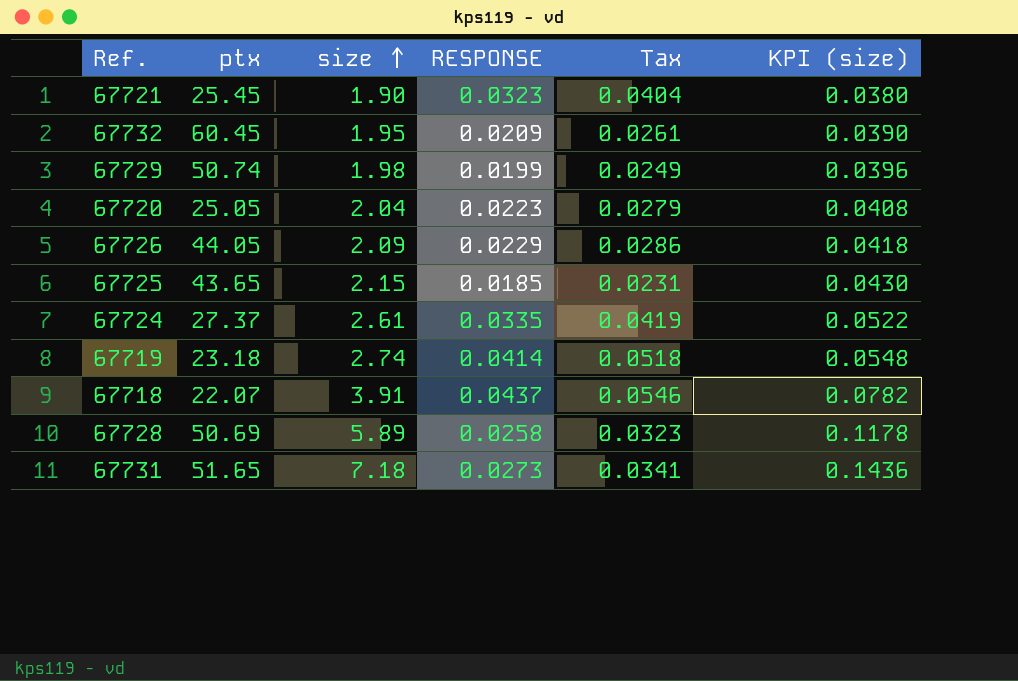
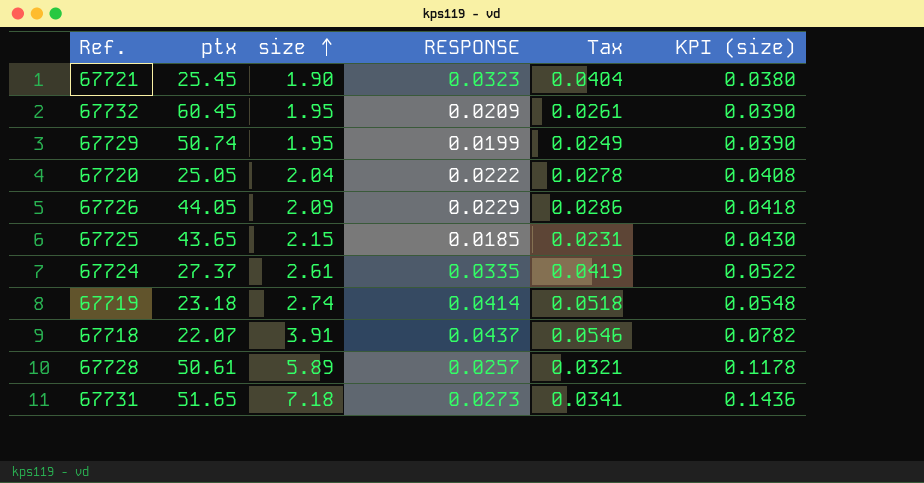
67729 | size: 1.98 -> 1.95
67729 | KPI (size): 0.0396 -> 0.0390
67720 | RESPONSE: 0.0223 -> 0.0222
67720 | Tax: 0.0279 -> 0.0278
67728 | ptx: 50.69 -> 50.61
67728 | RESPONSE: 0.0258 -> 0.0257
67728 | Tax: 0.0323 -> 0.0321

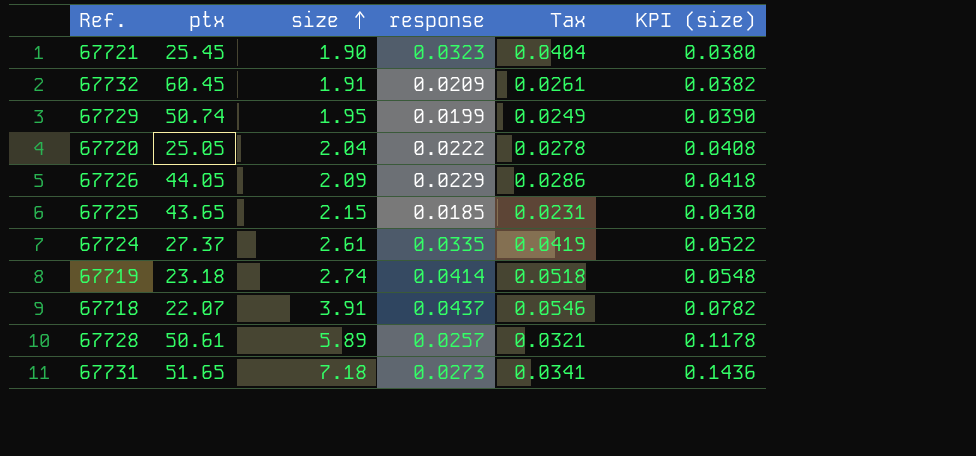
column name: RESPONSE -> response
67732 | size: 1.95 -> 1.91
67732 | KPI (size): 0.0390 -> 0.0382

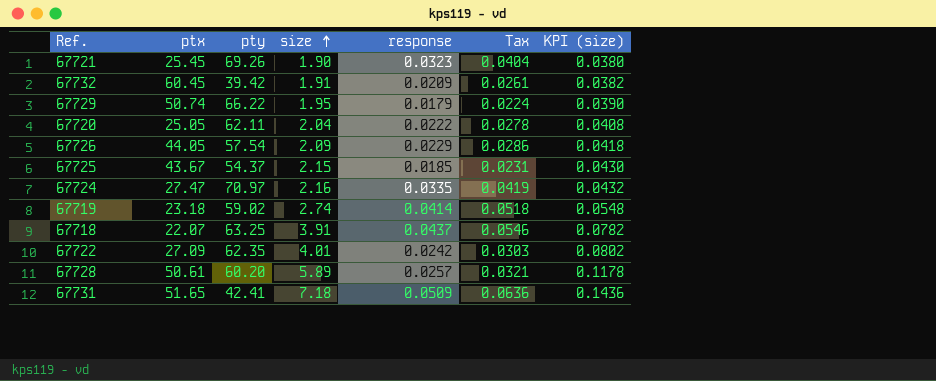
column pty | position: none -> 3
67729 | response: 0.0199 -> 0.0179
67729 | Tax: 0.0249 -> 0.0224
67725 | ptx: 43.65 -> 43.67
67724 | ptx: 27.37 -> 27.47
67724 | size: 2.61 -> 2.16
67724 | KPI (size): 0.0522 -> 0.0432
row 67722: none -> 27.09 | 62.35 | 4.01 | 0.0242 | 0.0303 | 0.0802
67731 | response: 0.0273 -> 0.0509
67731 | Tax: 0.0341 -> 0.0636

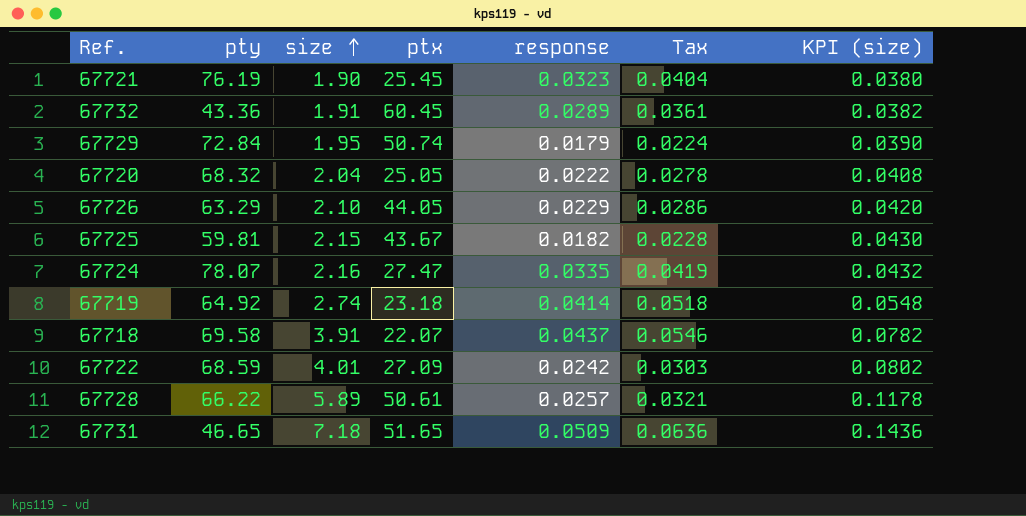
column ptx | position: 2 -> 4
67721 | pty: 69.26 -> 76.19
67732 | pty: 39.42 -> 43.36
67732 | response: 0.0209 -> 0.0289
67732 | Tax: 0.0261 -> 0.0361
67729 | pty: 66.22 -> 72.84
67720 | pty: 62.11 -> 68.32
67726 | pty: 57.54 -> 63.29
67726 | size: 2.09 -> 2.10
67726 | KPI (size): 0.0418 -> 0.0420
67725 | pty: 54.37 -> 59.81
67725 | response: 0.0185 -> 0.0182
67725 | Tax: 0.0231 -> 0.0228
67724 | pty: 70.97 -> 78.07
67719 | pty: 59.02 -> 64.92
67718 | pty: 63.25 -> 69.58
67722 | pty: 62.35 -> 68.59
67728 | pty: 60.20 -> 66.22
67731 | pty: 42.41 -> 46.65

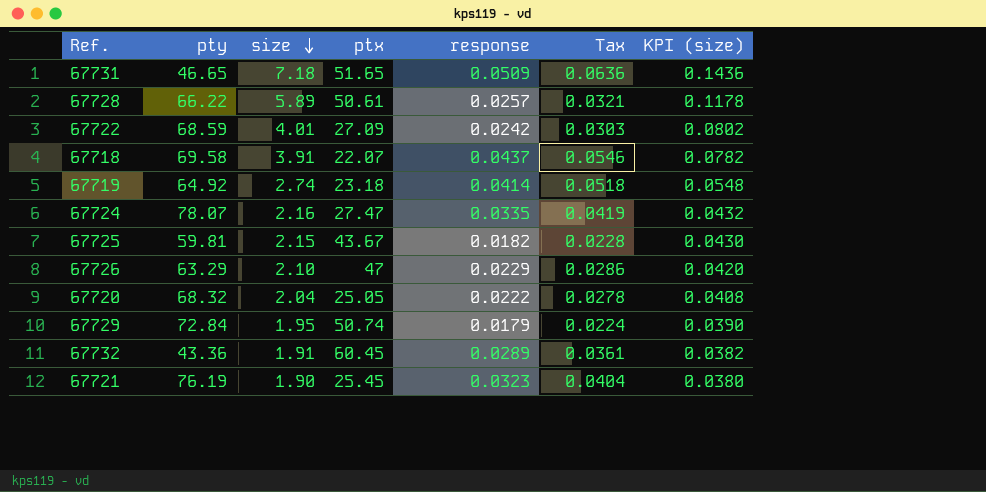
row order: size ascending -> size descending
67726 | ptx: 44.05 -> 47

